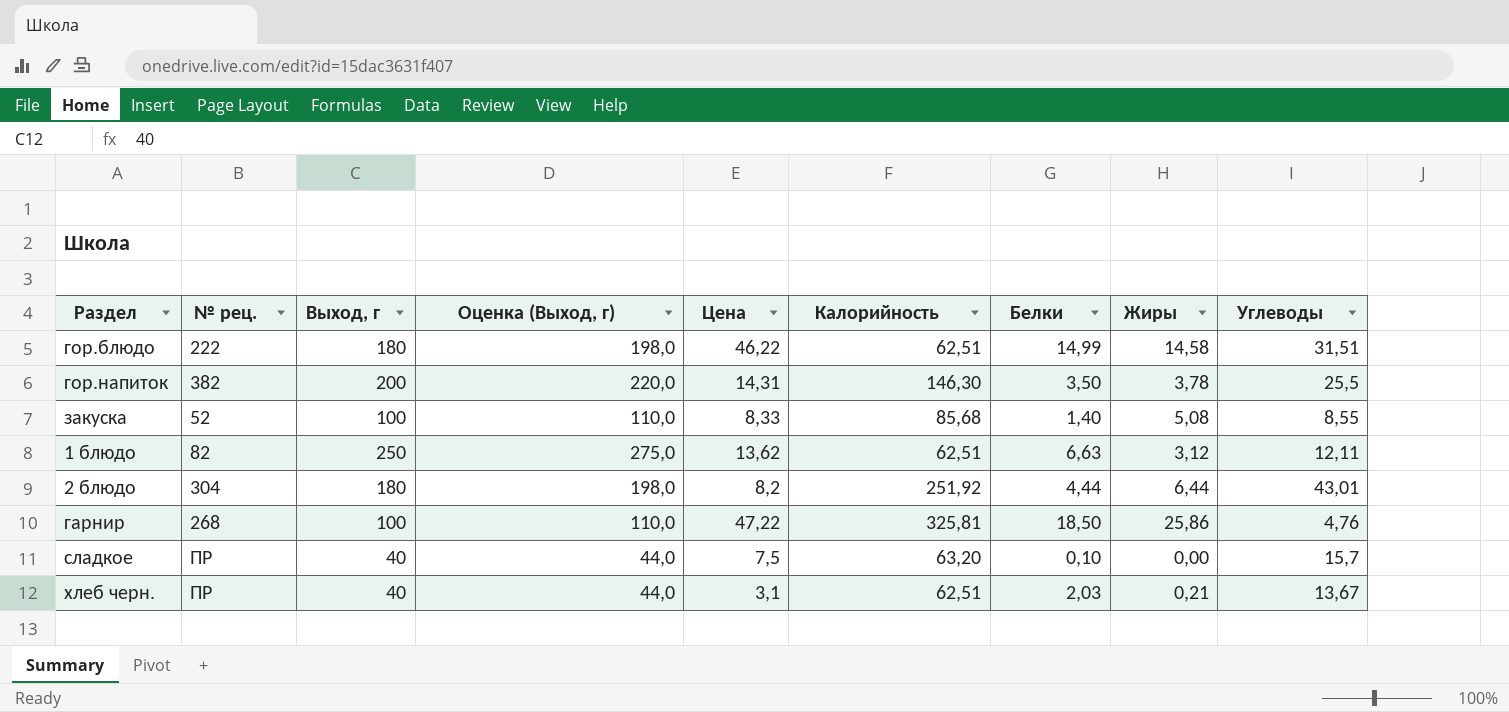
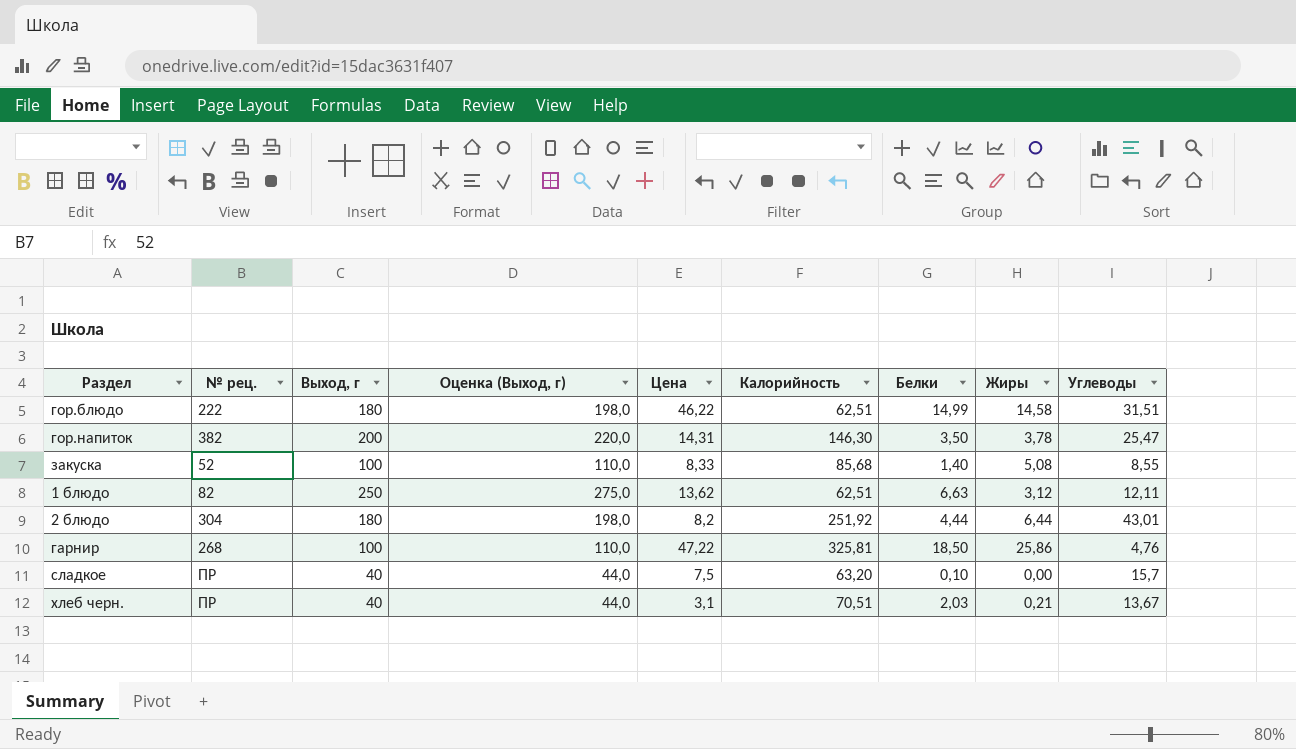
гор.напиток | Углеводы: 25,5 -> 25,47
хлеб черн. | Калорийность: 62,51 -> 70,51

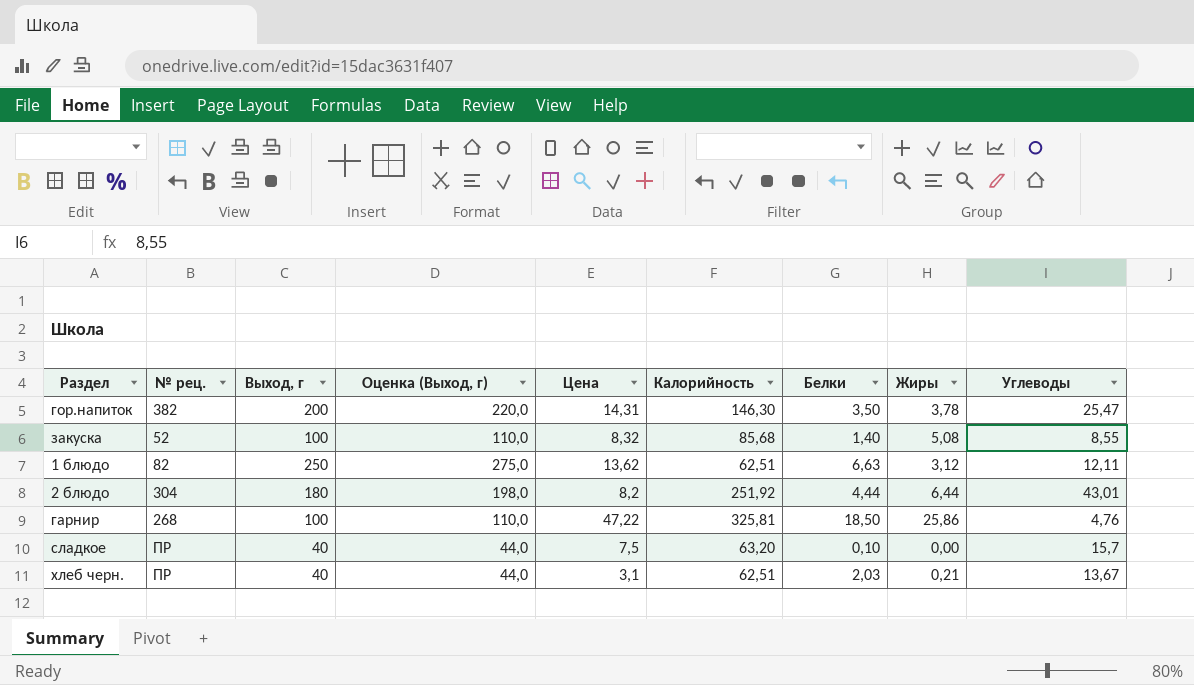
row гор.блюдо: 222 | 180 | 198,0 | 46,22 | 62,51 | 14,99 | 14,58 | 31,51 -> none
закуска | Цена: 8,33 -> 8,32
хлеб черн. | Калорийность: 70,51 -> 62,51

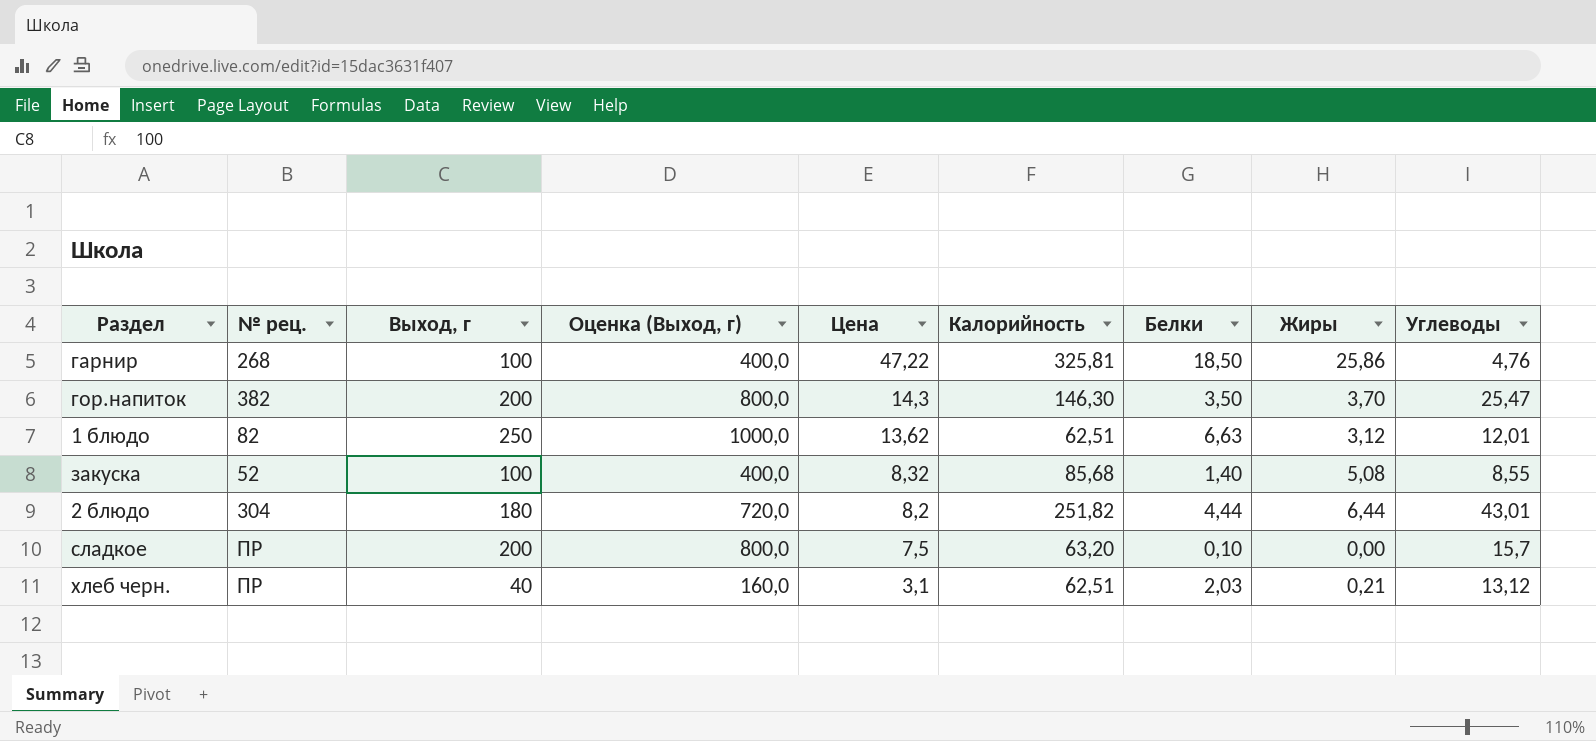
row order: none -> Цена descending
column Оценка (Выход, г) | formula: [Выход, г] * 1,1 -> [Выход, г] * 4
гор.напиток | Цена: 14,31 -> 14,3
гор.напиток | Жиры: 3,78 -> 3,70
1 блюдо | Углеводы: 12,11 -> 12,01
2 блюдо | Калорийность: 251,92 -> 251,82
сладкое | Выход, г: 40 -> 200
хлеб черн. | Углеводы: 13,67 -> 13,12

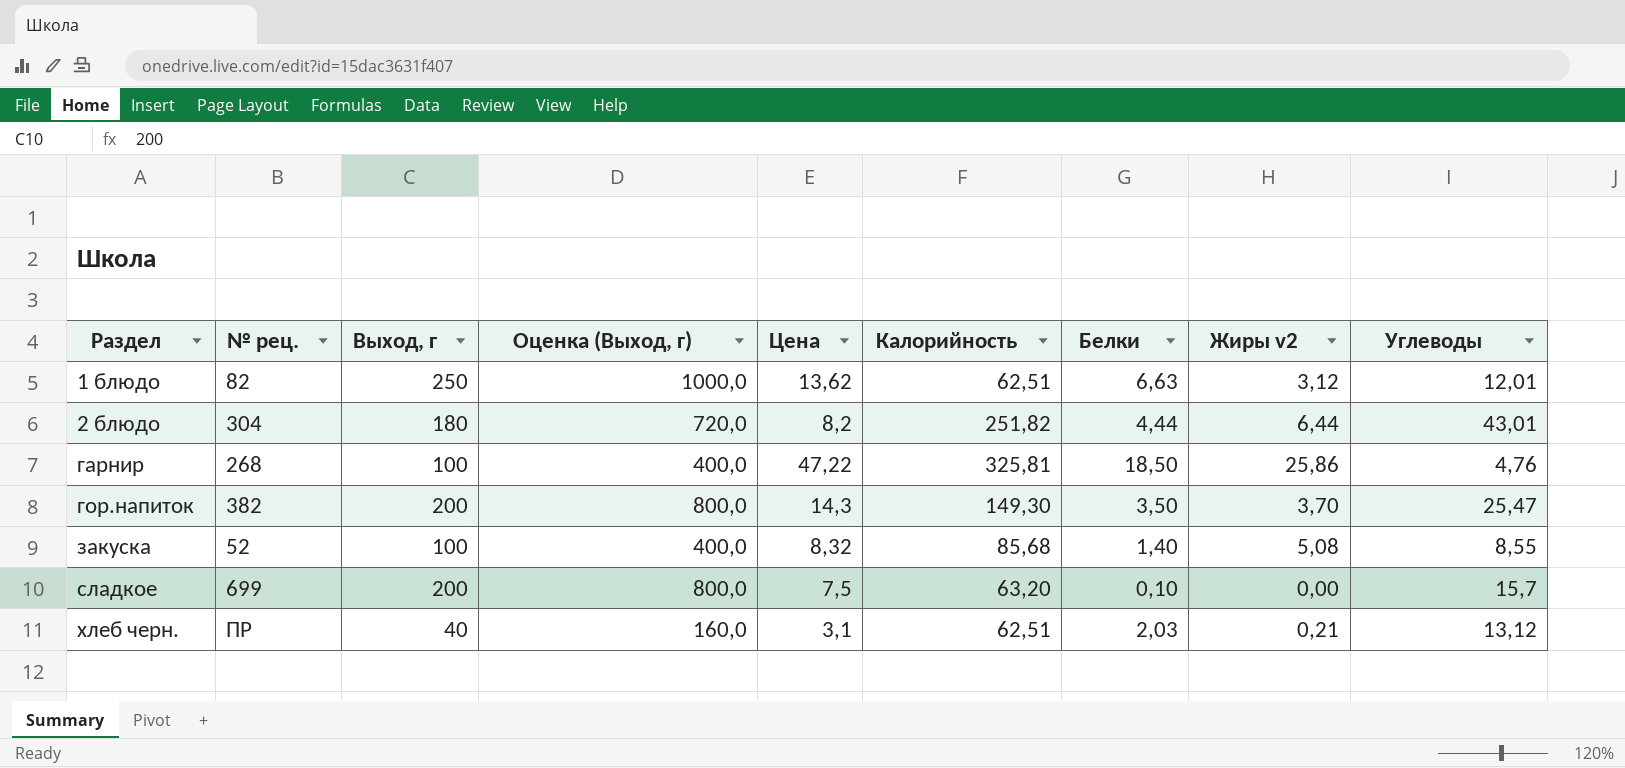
row order: Цена descending -> Раздел ascending
column name: Жиры -> Жиры v2
гор.напиток | Калорийность: 146,30 -> 149,30
сладкое | № рец.: ПР -> 699

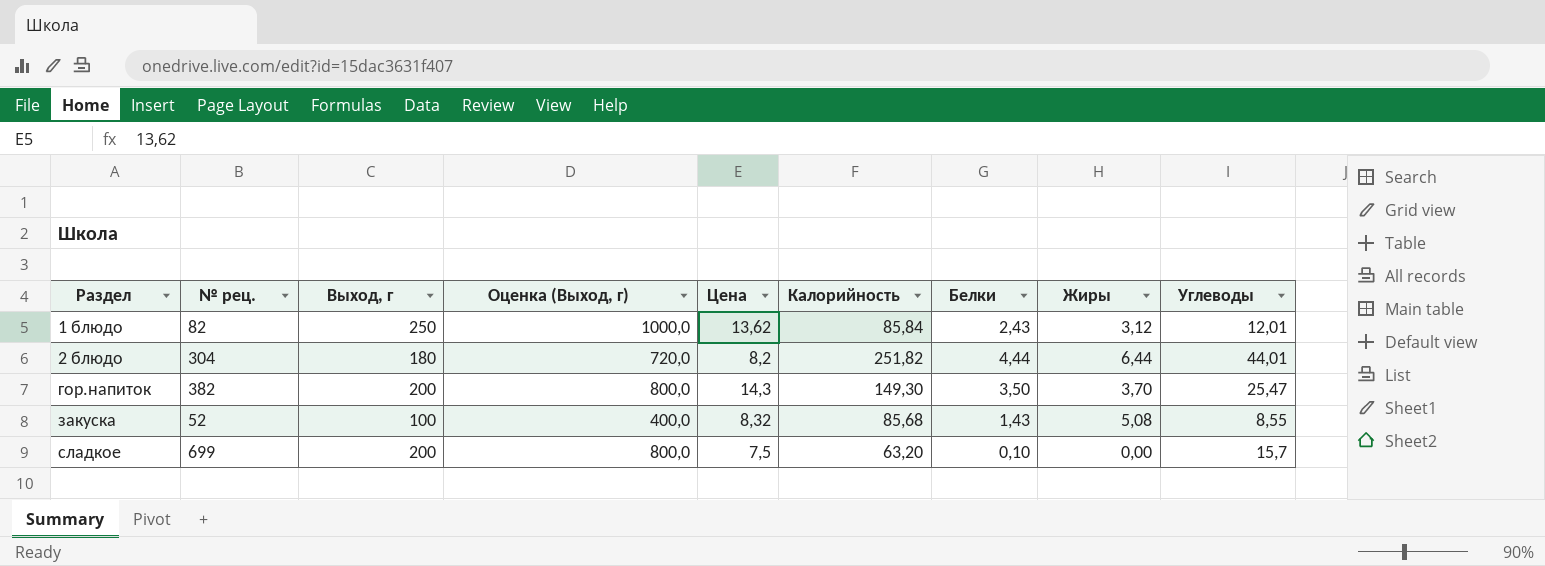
column name: Жиры v2 -> Жиры
row гарнир: 268 | 100 | 400,0 | 47,22 | 325,81 | 18,50 | 25,86 | 4,76 -> none
row хлеб черн.: ПР | 40 | 160,0 | 3,1 | 62,51 | 2,03 | 0,21 | 13,12 -> none
1 блюдо | Калорийность: 62,51 -> 85,84
1 блюдо | Белки: 6,63 -> 2,43
2 блюдо | Углеводы: 43,01 -> 44,01
закуска | Белки: 1,40 -> 1,43

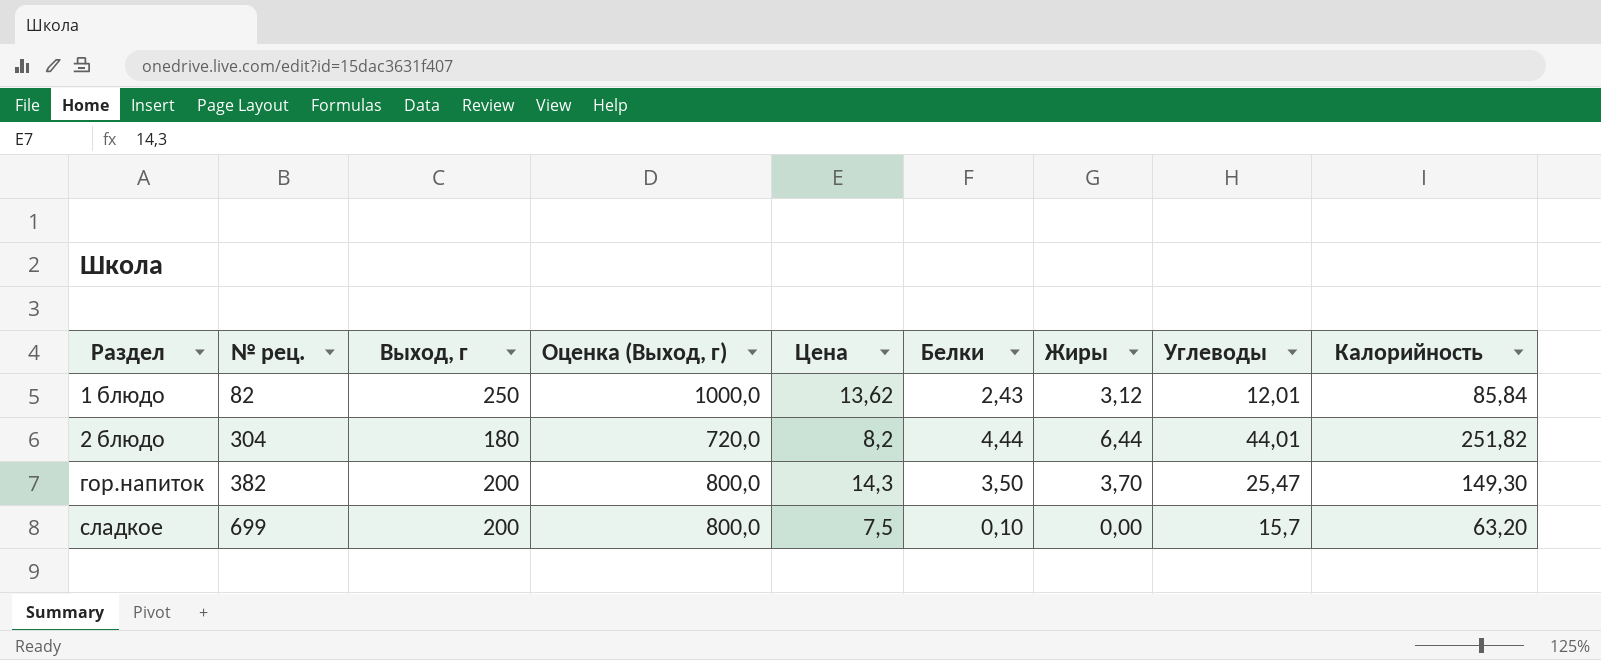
column Калорийность | position: 6 -> 9
row закуска: 52 | 100 | 400,0 | 8,32 | 85,68 | 1,43 | 5,08 | 8,55 -> none

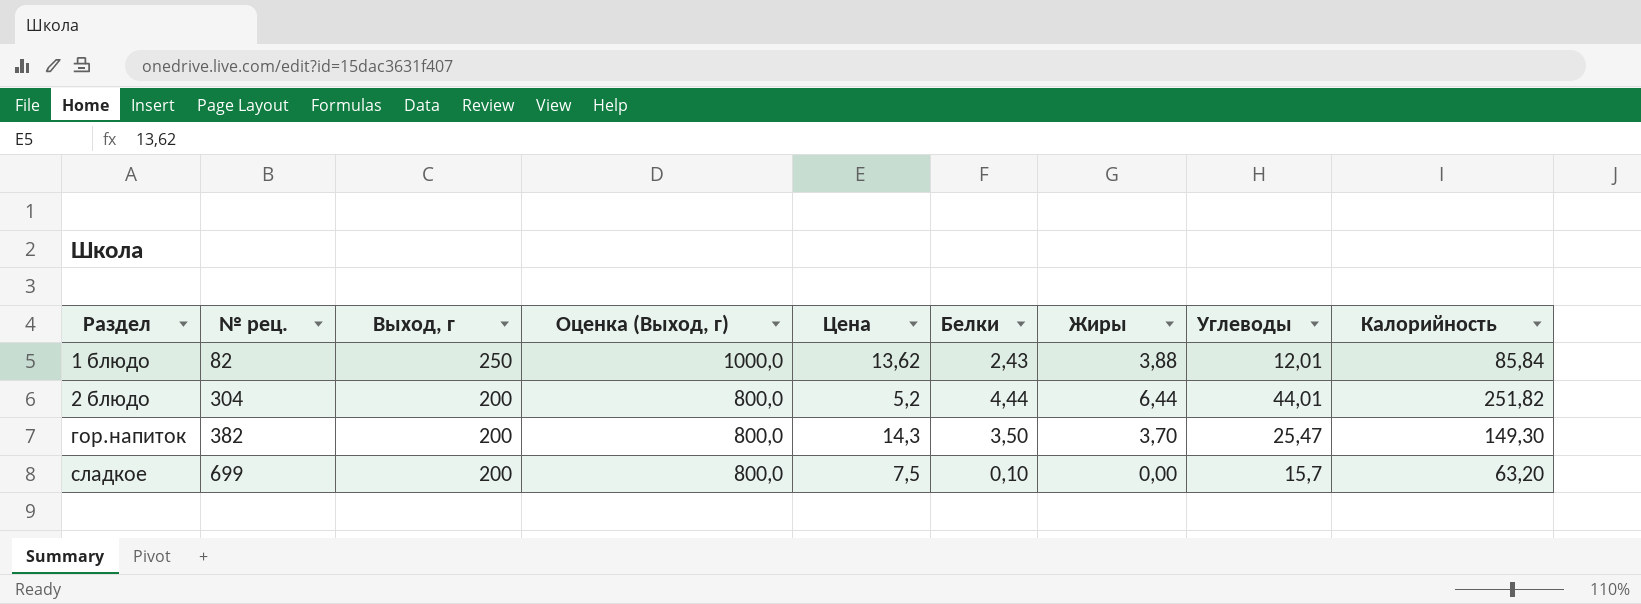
1 блюдо | Жиры: 3,12 -> 3,88
2 блюдо | Выход, г: 180 -> 200
2 блюдо | Оценка (Выход, г): 720,0 -> 800,0
2 блюдо | Цена: 8,2 -> 5,2

